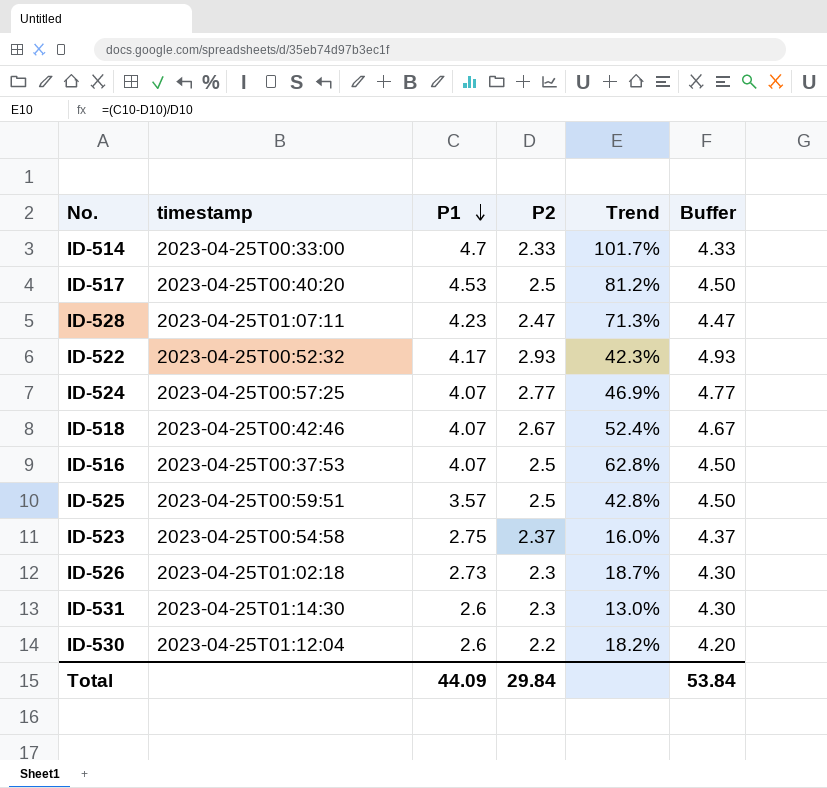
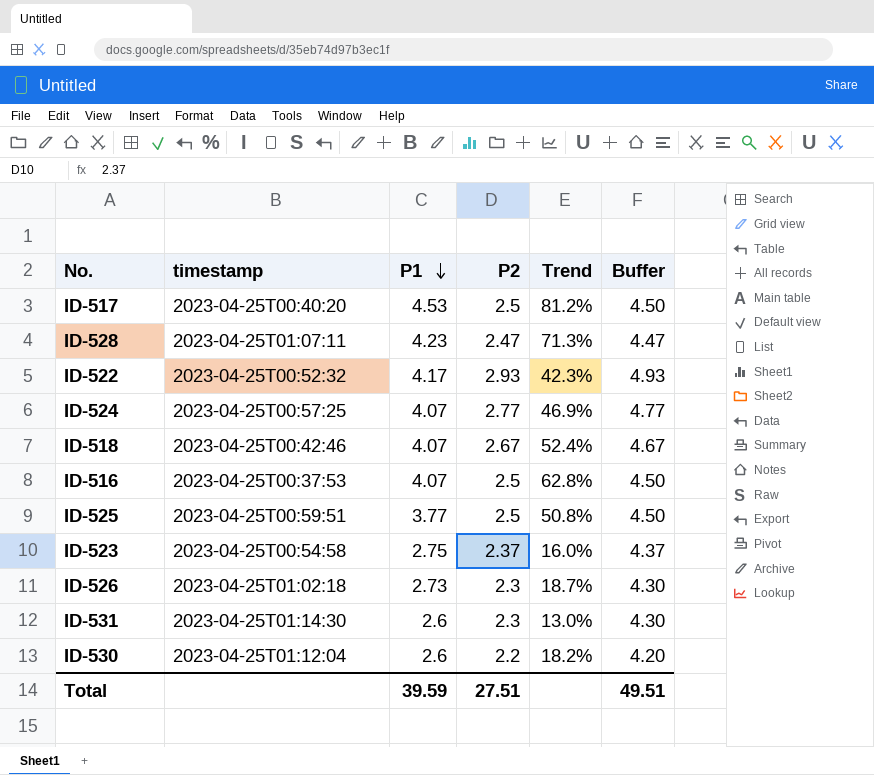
row ID-514: 2023-04-25T00:33:00 | 4.7 | 2.33 | 101.7% | 4.33 -> none
ID-525 | P1: 3.57 -> 3.77
ID-525 | Trend: 42.8% -> 50.8%
Total | P1: 44.09 -> 39.59
Total | P2: 29.84 -> 27.51
Total | Buffer: 53.84 -> 49.51

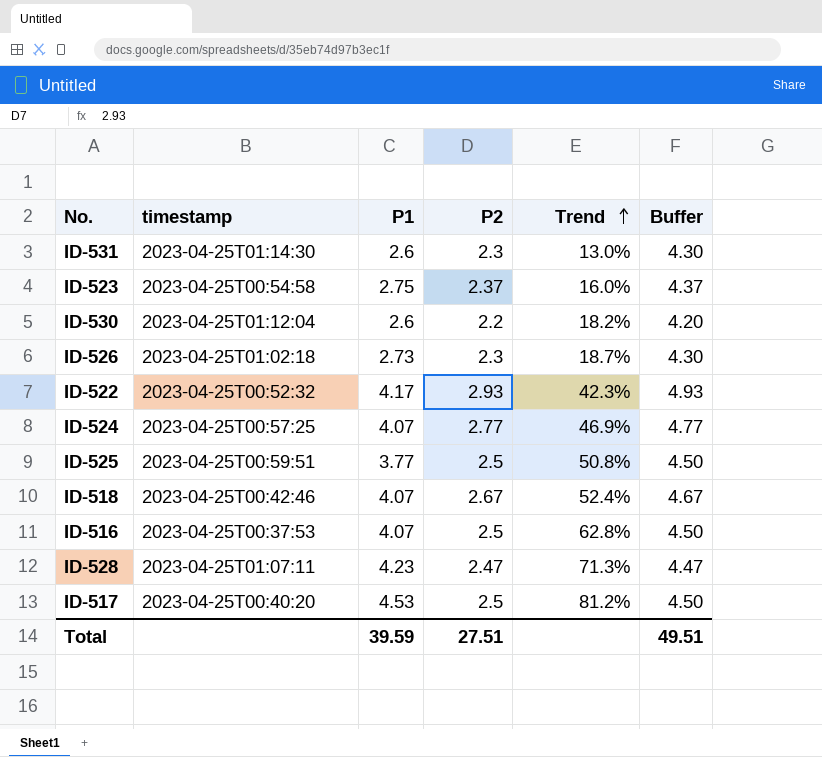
row order: P1 descending -> Trend ascending

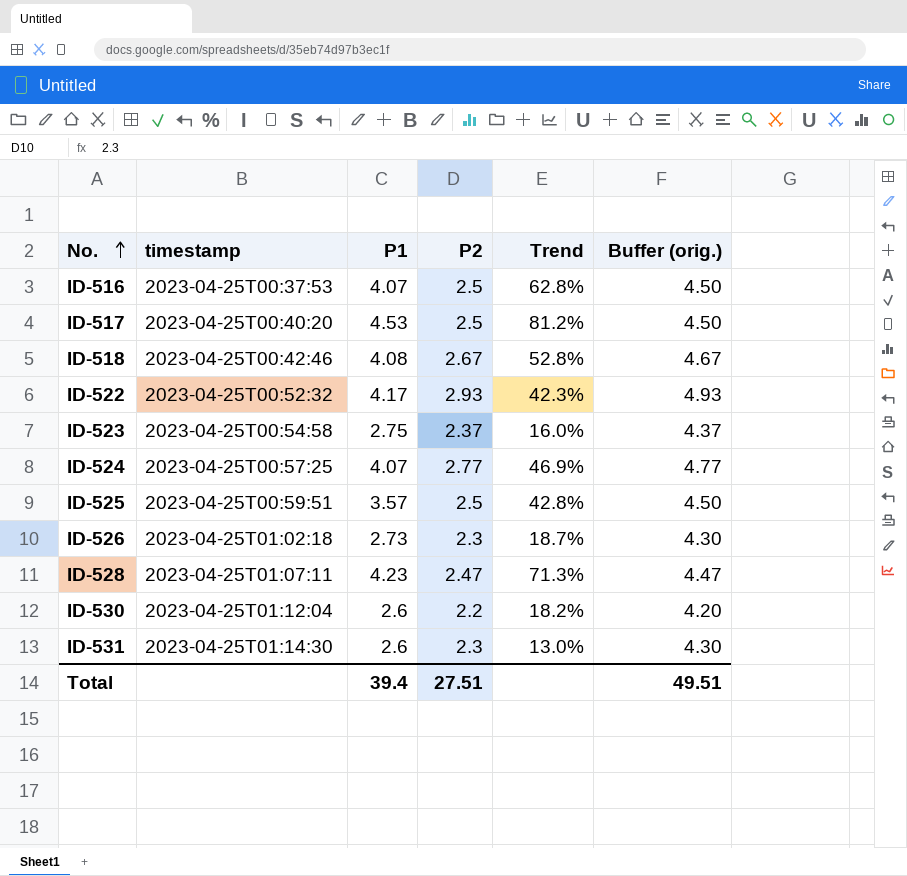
row order: Trend ascending -> No. ascending
column name: Buffer -> Buffer (orig.)
ID-518 | P1: 4.07 -> 4.08
ID-518 | Trend: 52.4% -> 52.8%
ID-525 | P1: 3.77 -> 3.57
ID-525 | Trend: 50.8% -> 42.8%
Total | P1: 39.59 -> 39.4

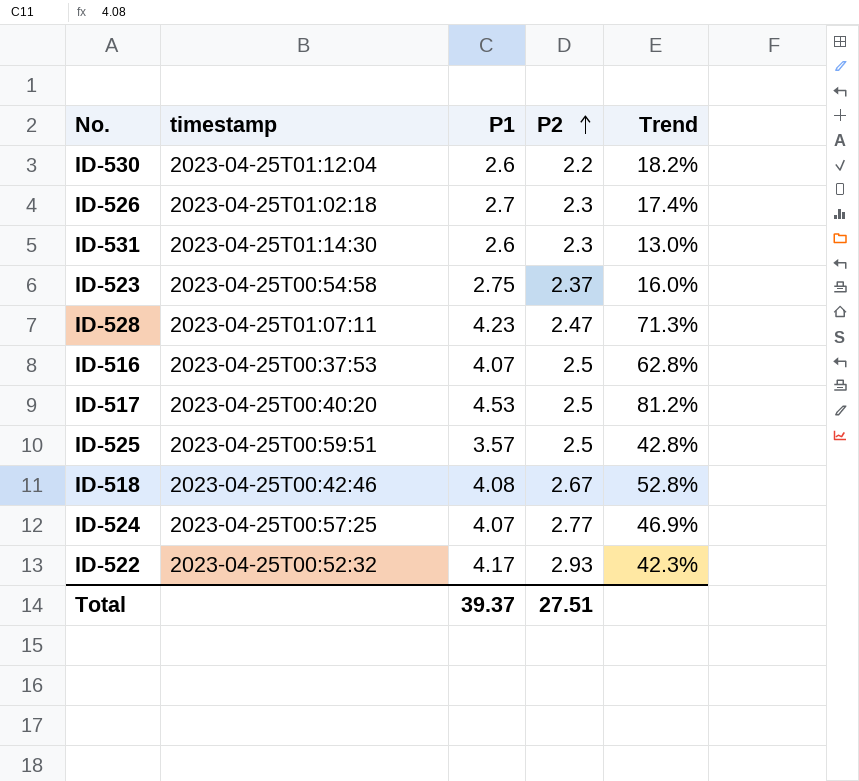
row order: No. ascending -> P2 ascending
column Buffer (orig.) | formula: [P2] + 2 -> none
ID-526 | P1: 2.73 -> 2.7
ID-526 | Trend: 18.7% -> 17.4%
Total | P1: 39.4 -> 39.37

